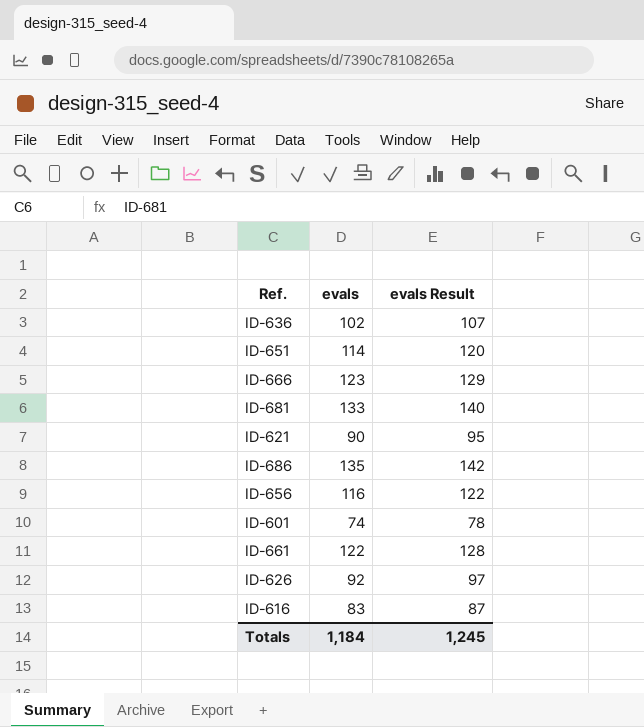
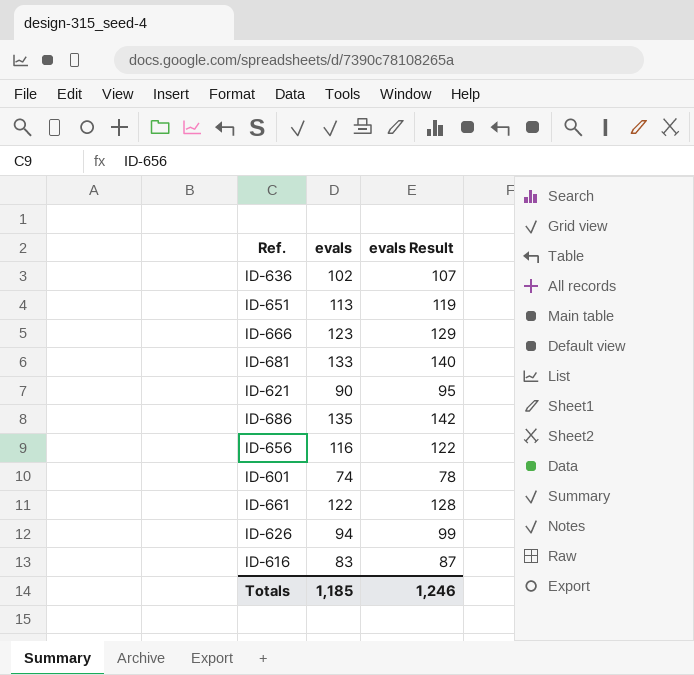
ID-651 | evals: 114 -> 113
ID-651 | evals Result: 120 -> 119
ID-626 | evals: 92 -> 94
ID-626 | evals Result: 97 -> 99
Totals | evals: 1,184 -> 1,185
Totals | evals Result: 1,245 -> 1,246

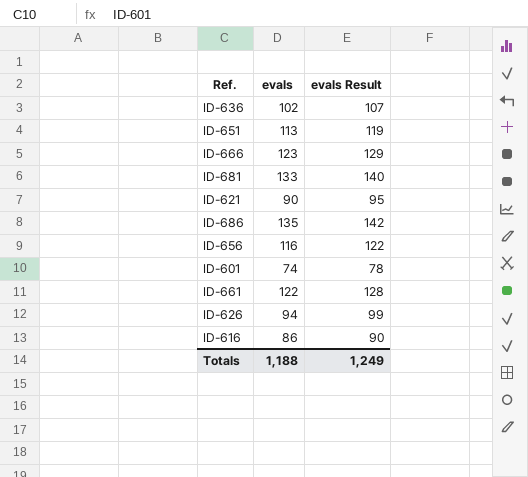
ID-616 | evals: 83 -> 86
ID-616 | evals Result: 87 -> 90
Totals | evals: 1,185 -> 1,188
Totals | evals Result: 1,246 -> 1,249

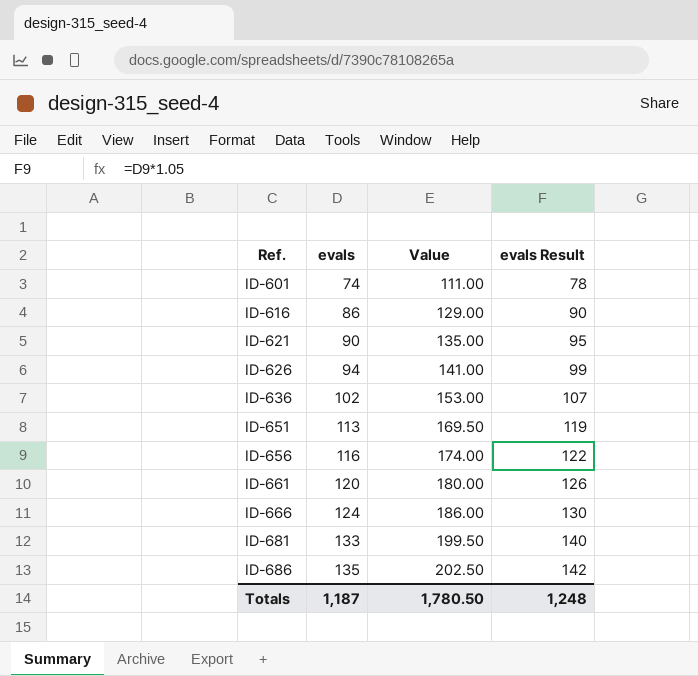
row order: none -> Ref. ascending
column Value | formula: none -> [evals] * 1.5
ID-661 | evals: 122 -> 120
ID-661 | evals Result: 128 -> 126
ID-666 | evals: 123 -> 124
ID-666 | evals Result: 129 -> 130
Totals | evals: 1,188 -> 1,187
Totals | evals Result: 1,249 -> 1,248

